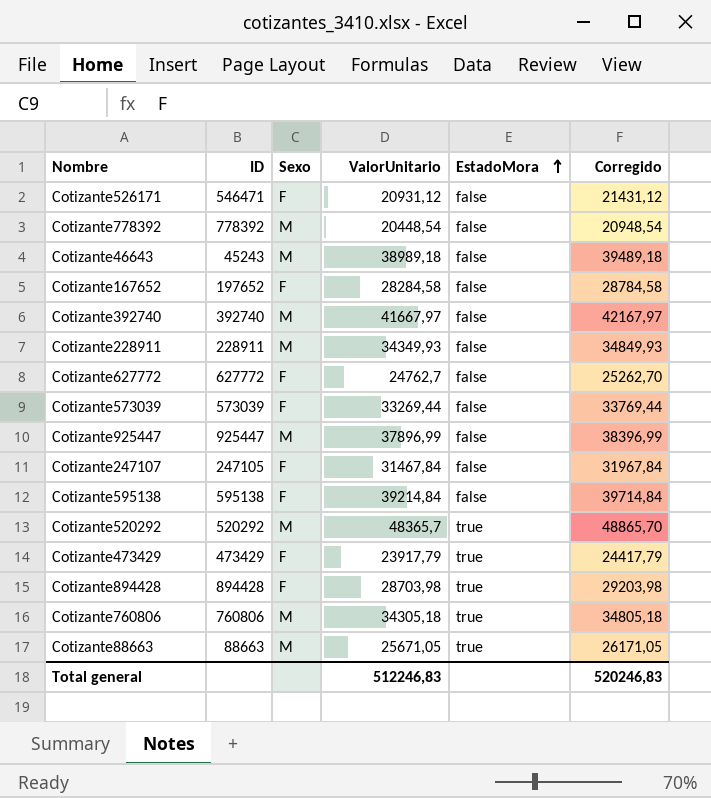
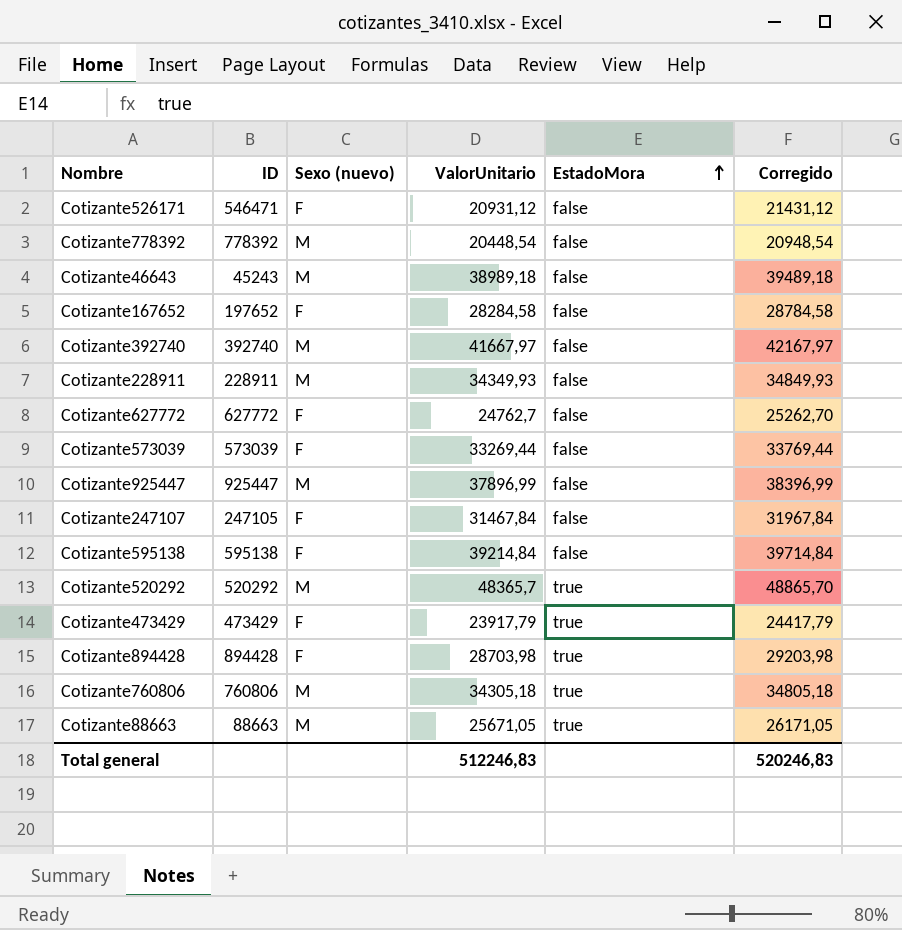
column name: Sexo -> Sexo (nuevo)

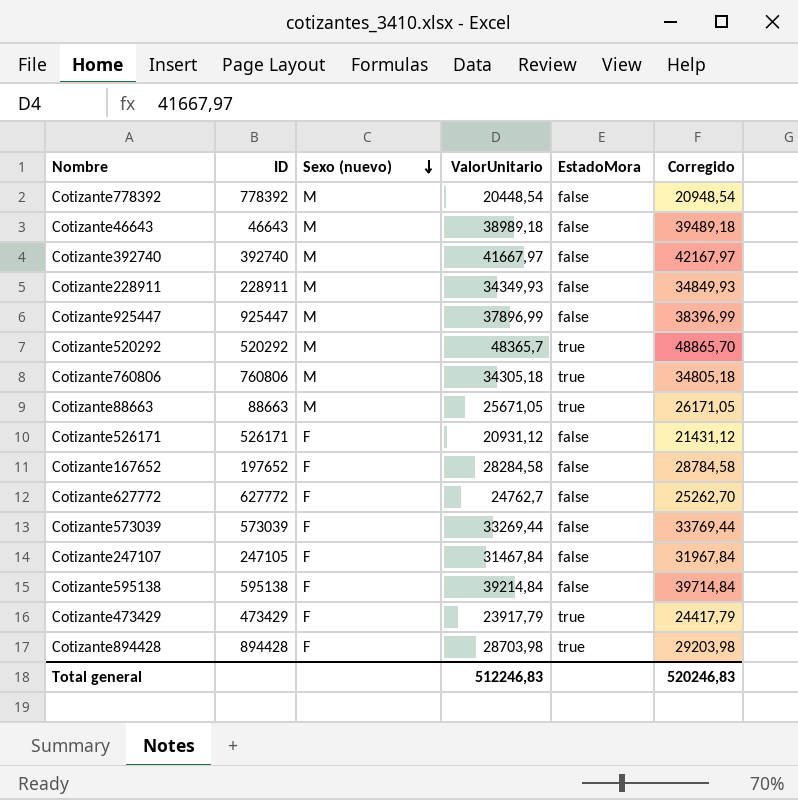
row order: EstadoMora ascending -> Sexo (nuevo) descending
Cotizante46643 | ID: 45243 -> 46643
Cotizante526171 | ID: 546471 -> 526171

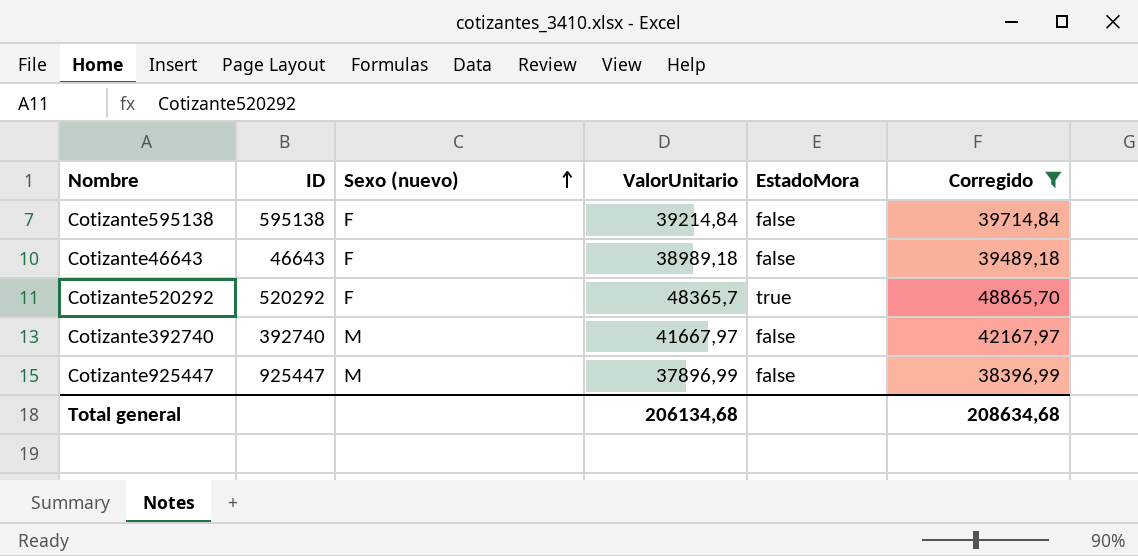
filter: none -> Corregido >= 38396,99
row order: Sexo (nuevo) descending -> Sexo (nuevo) ascending
Cotizante46643 | Sexo (nuevo): M -> F
Cotizante520292 | Sexo (nuevo): M -> F
Total general | ValorUnitario: 512246,83 -> 206134,68
Total general | Corregido: 520246,83 -> 208634,68

